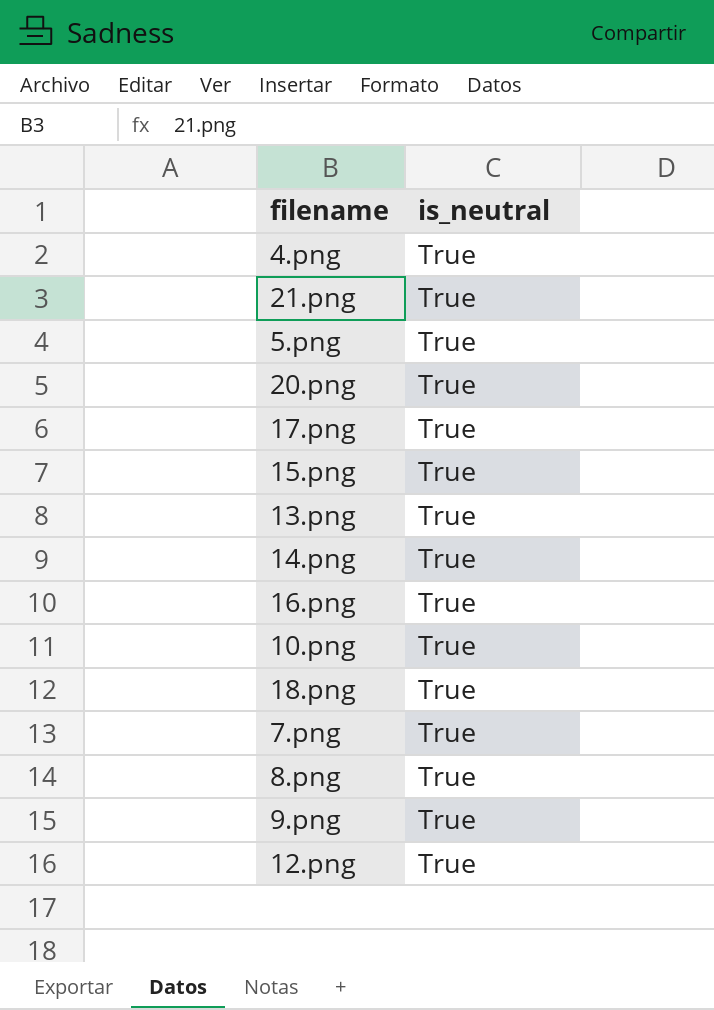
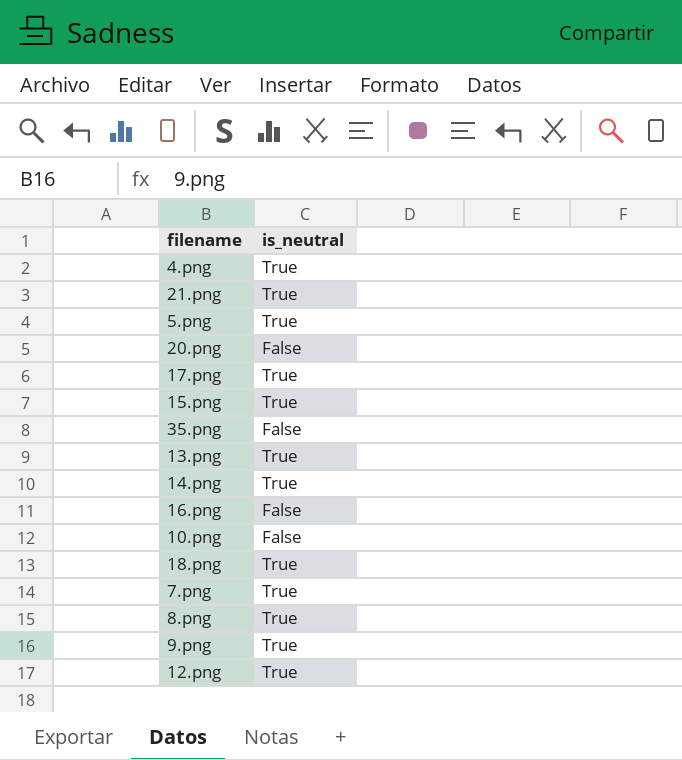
20.png | is_neutral: True -> False
row 35.png: none -> False
16.png | is_neutral: True -> False
10.png | is_neutral: True -> False

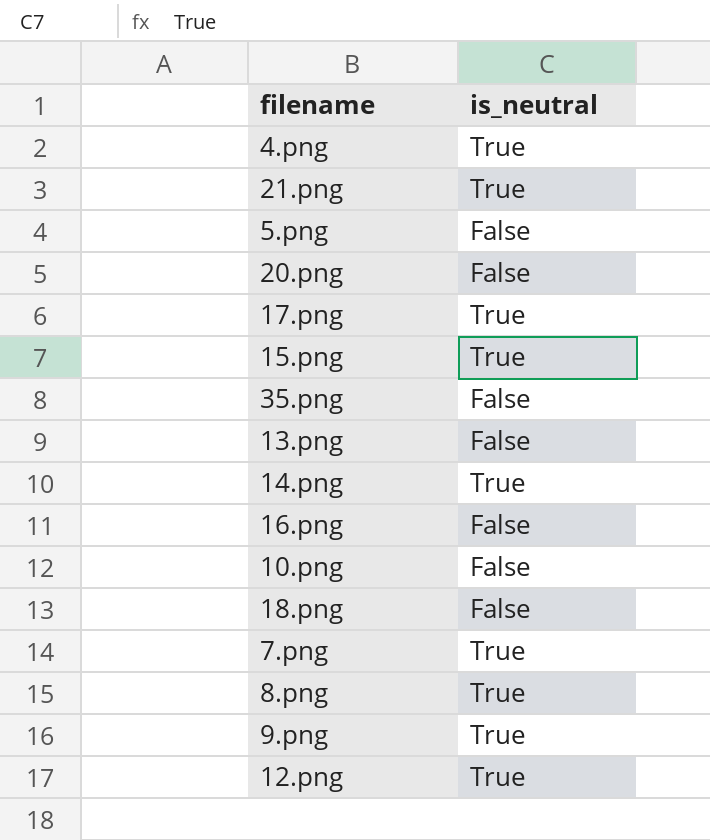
5.png | is_neutral: True -> False
13.png | is_neutral: True -> False
18.png | is_neutral: True -> False

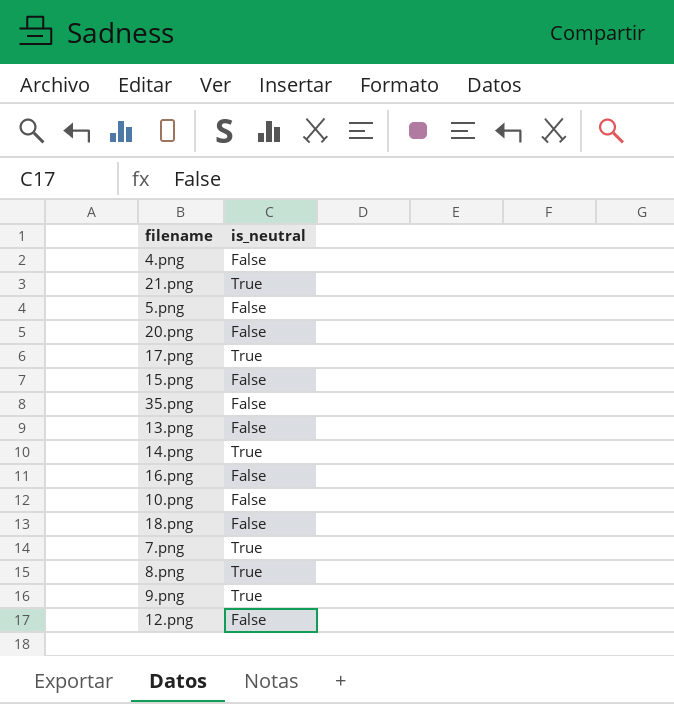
4.png | is_neutral: True -> False
15.png | is_neutral: True -> False
12.png | is_neutral: True -> False

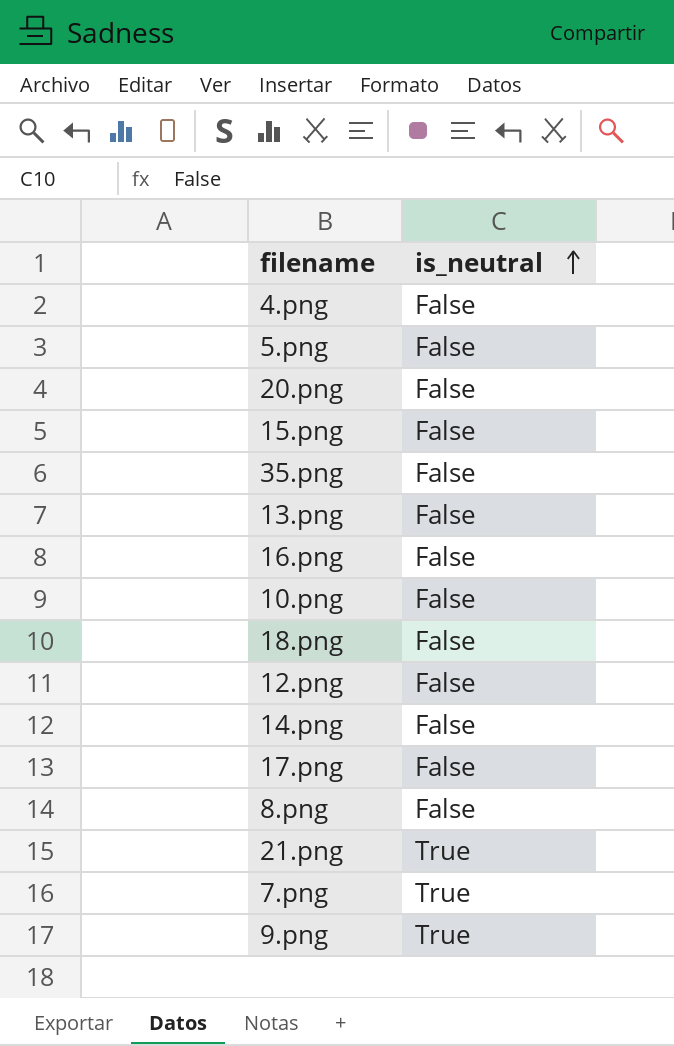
row order: none -> is_neutral ascending
14.png | is_neutral: True -> False
17.png | is_neutral: True -> False
8.png | is_neutral: True -> False

